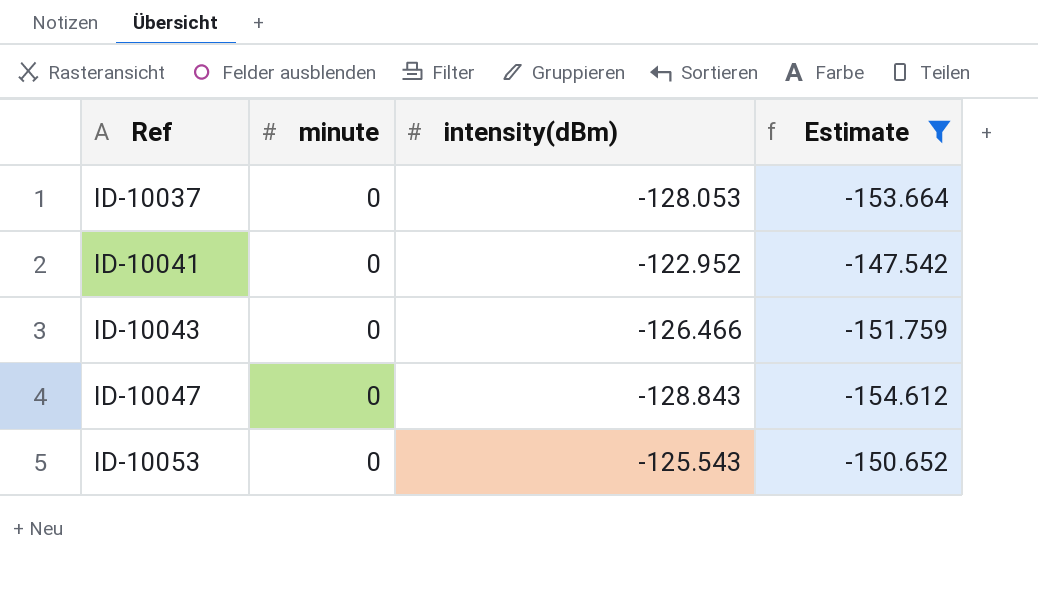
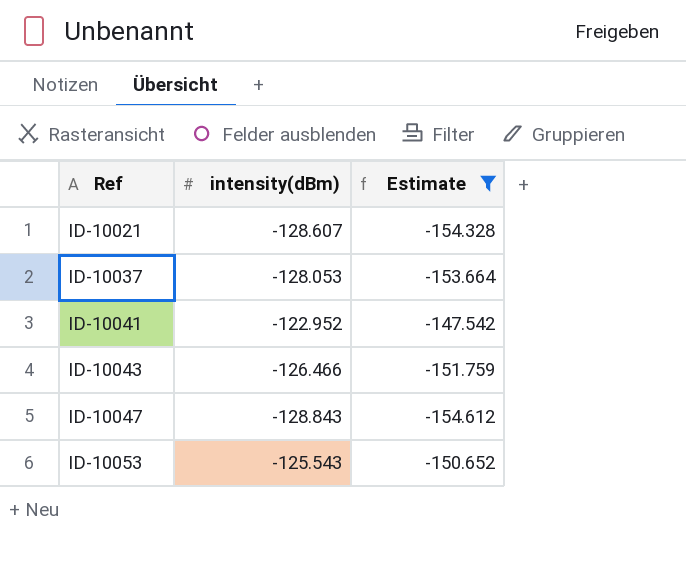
column minute | position: 2 -> none
row ID-10021: none -> -128.607 | -154.328

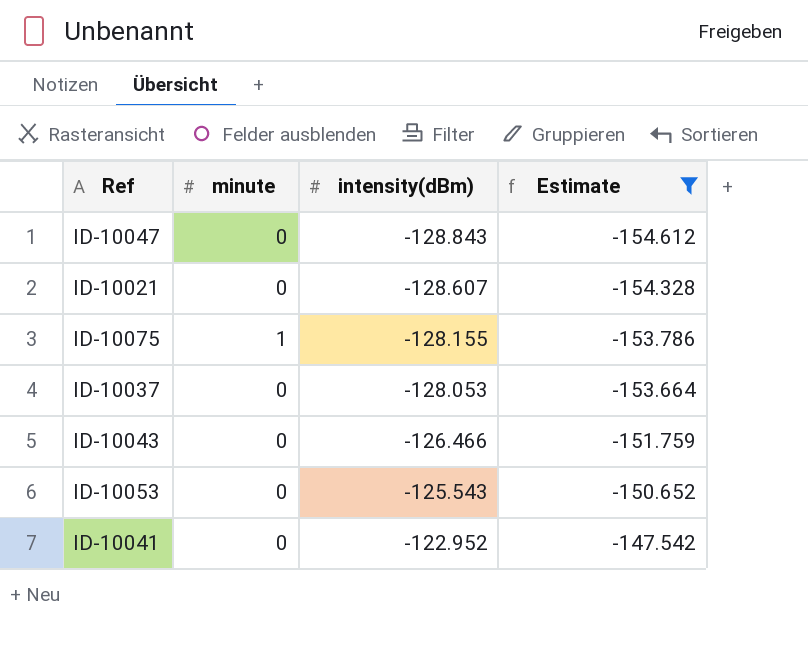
row order: Ref ascending -> intensity(dBm) ascending
column minute | position: none -> 2
row ID-10075: none -> 1 | -128.155 | -153.786

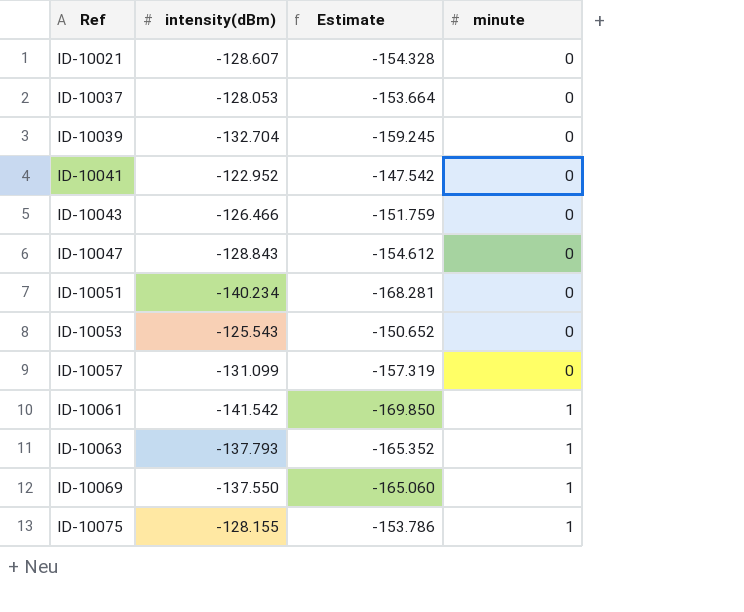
filter: Estimate >= -154.612 -> none
row order: intensity(dBm) ascending -> Ref ascending
column minute | position: 2 -> 4

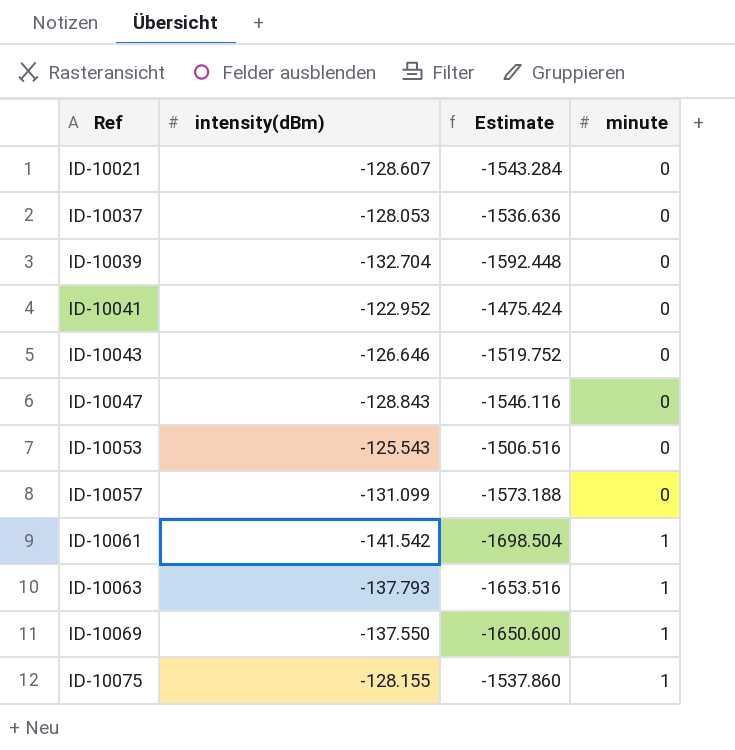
column Estimate | formula: [intensity(dBm)] * 1.2 -> [intensity(dBm)] * 12
row ID-10051: -140.234 | -168.281 | 0 -> none
ID-10043 | intensity(dBm): -126.466 -> -126.646

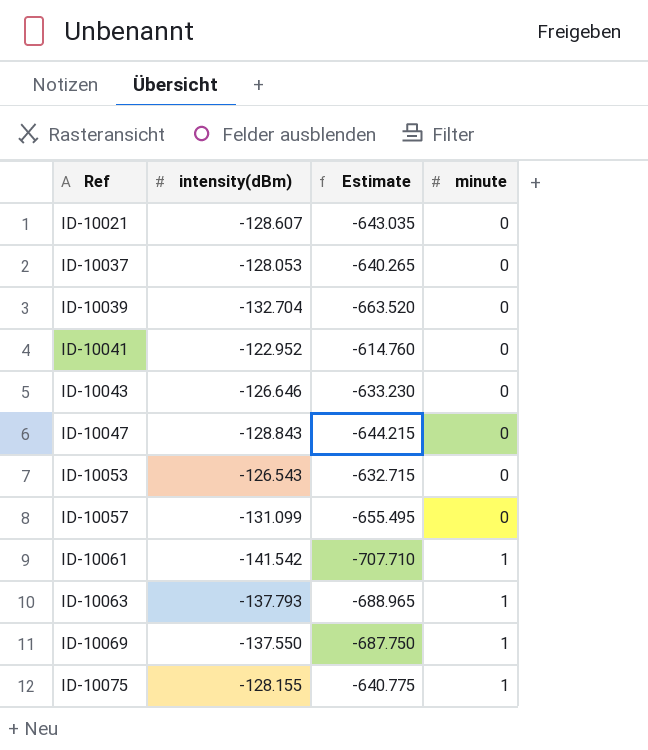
column Estimate | formula: [intensity(dBm)] * 12 -> [intensity(dBm)] * 5
ID-10053 | intensity(dBm): -125.543 -> -126.543

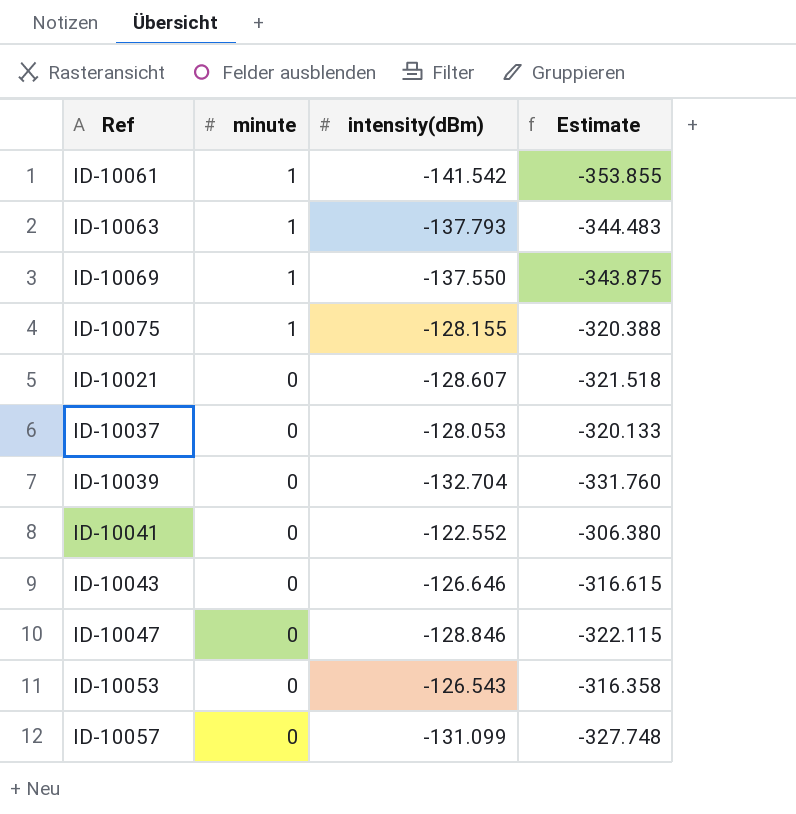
row order: Ref ascending -> minute descending
column minute | position: 4 -> 2
column Estimate | formula: [intensity(dBm)] * 5 -> [intensity(dBm)] * 2.5
ID-10041 | intensity(dBm): -122.952 -> -122.552
ID-10047 | intensity(dBm): -128.843 -> -128.846

